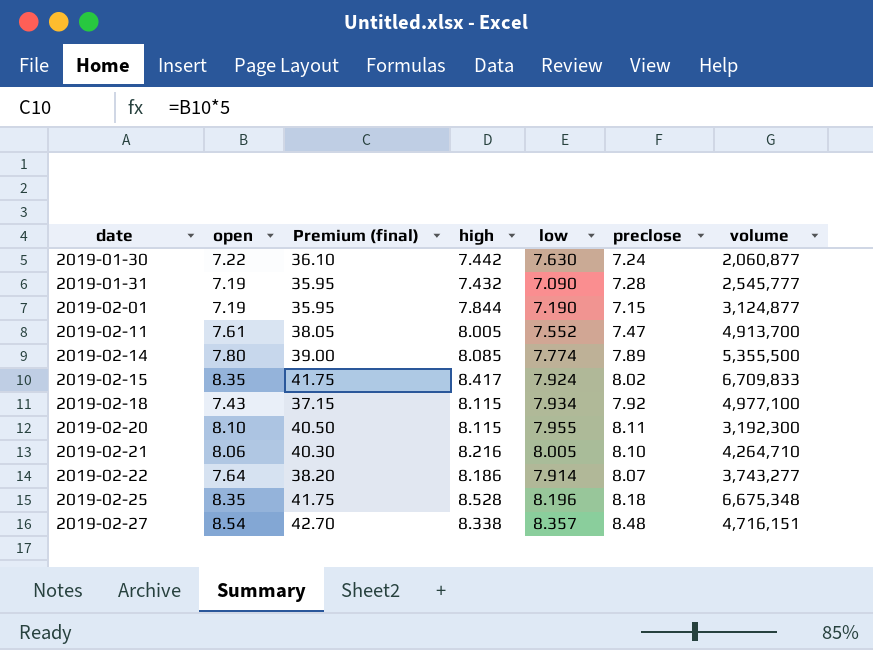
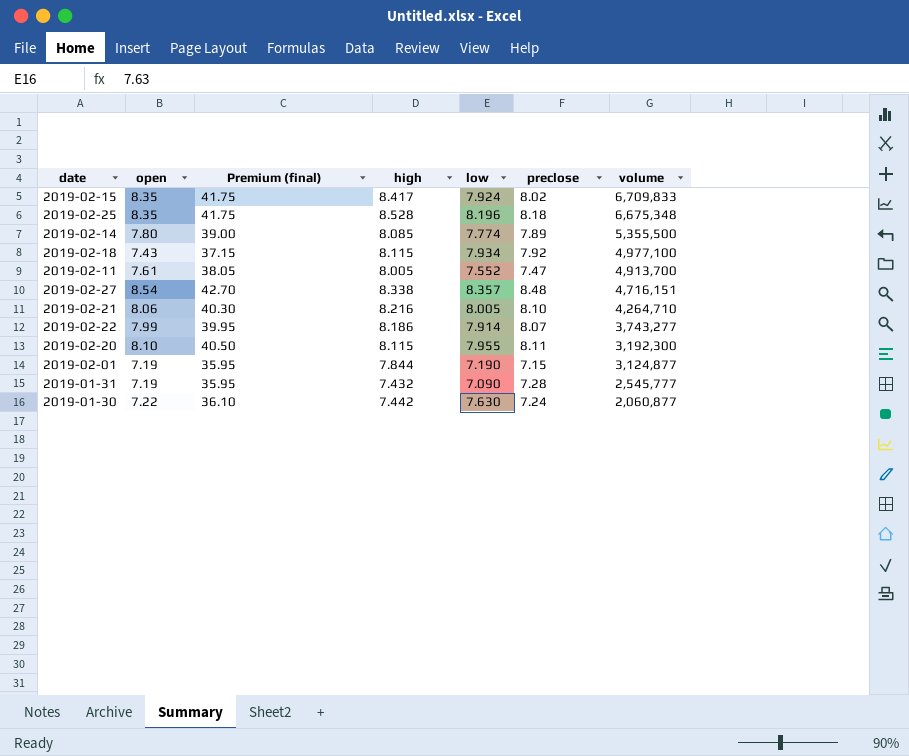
row order: date ascending -> volume descending
2019-02-22 | open: 7.64 -> 7.99
2019-02-22 | Premium (final): 38.20 -> 39.95

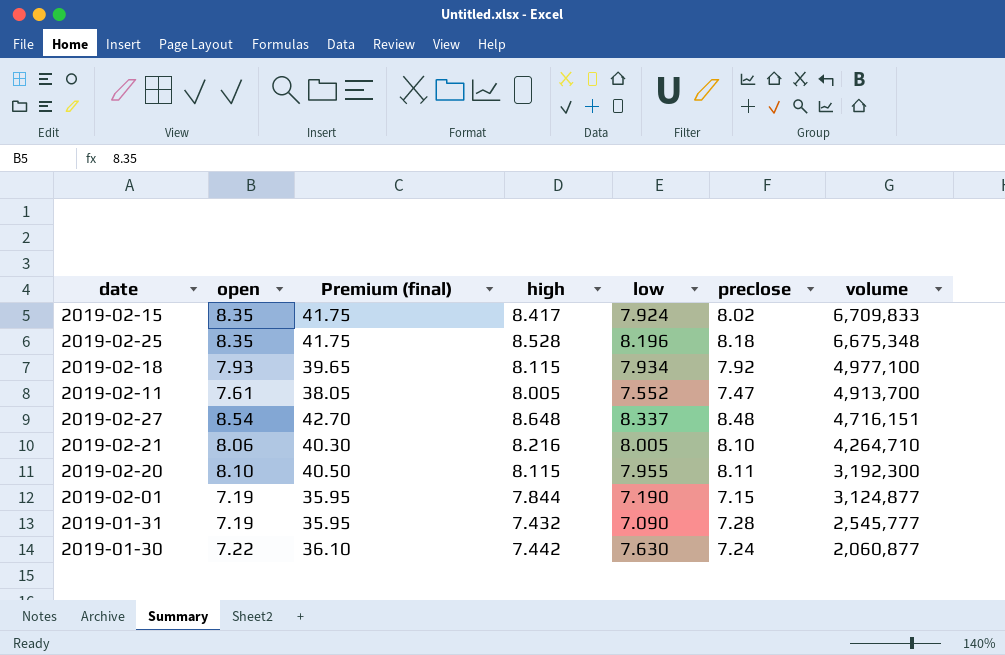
row 2019-02-14: 7.80 | 39.00 | 8.085 | 7.774 | 7.89 | 5,355,500 -> none
row 2019-02-22: 7.99 | 39.95 | 8.186 | 7.914 | 8.07 | 3,743,277 -> none
2019-02-18 | open: 7.43 -> 7.93
2019-02-18 | Premium (final): 37.15 -> 39.65
2019-02-27 | high: 8.338 -> 8.648
2019-02-27 | low: 8.357 -> 8.337

